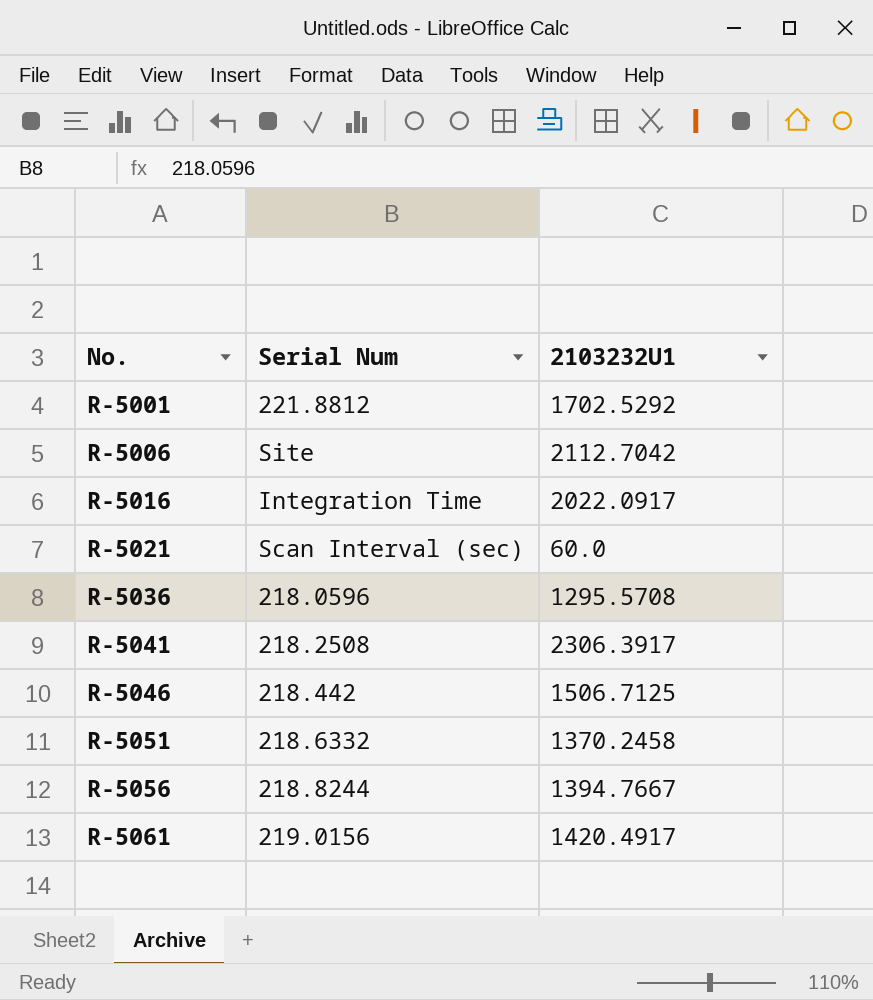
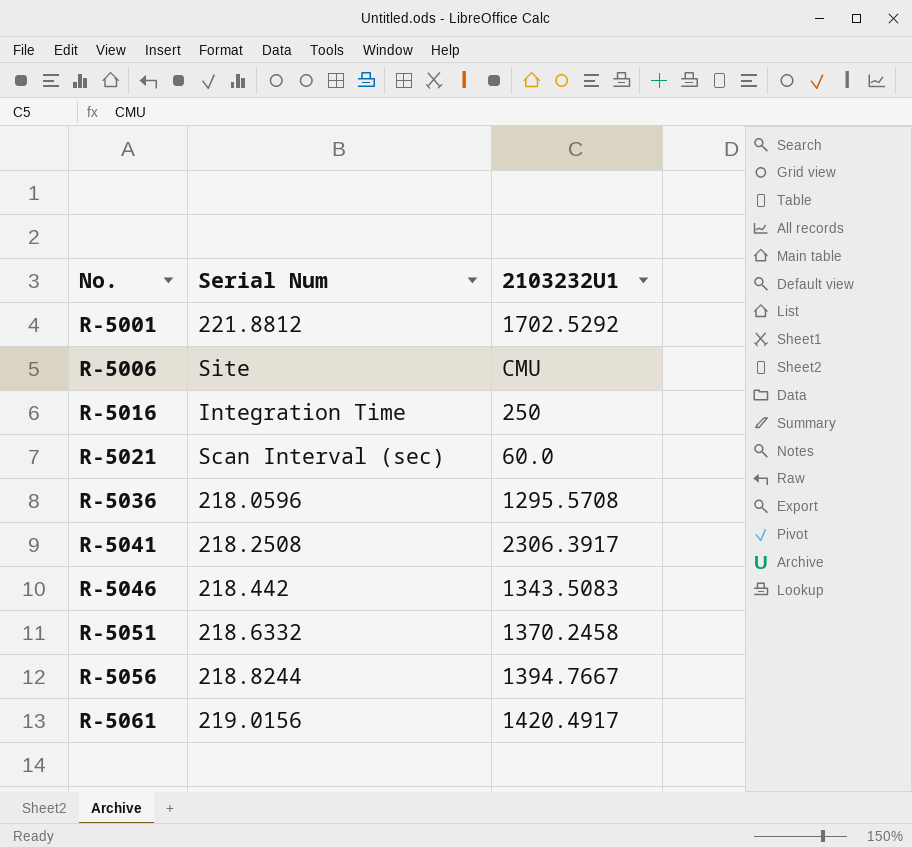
R-5006 | 2103232U1: 2112.7042 -> CMU
R-5016 | 2103232U1: 2022.0917 -> 250
R-5046 | 2103232U1: 1506.7125 -> 1343.5083

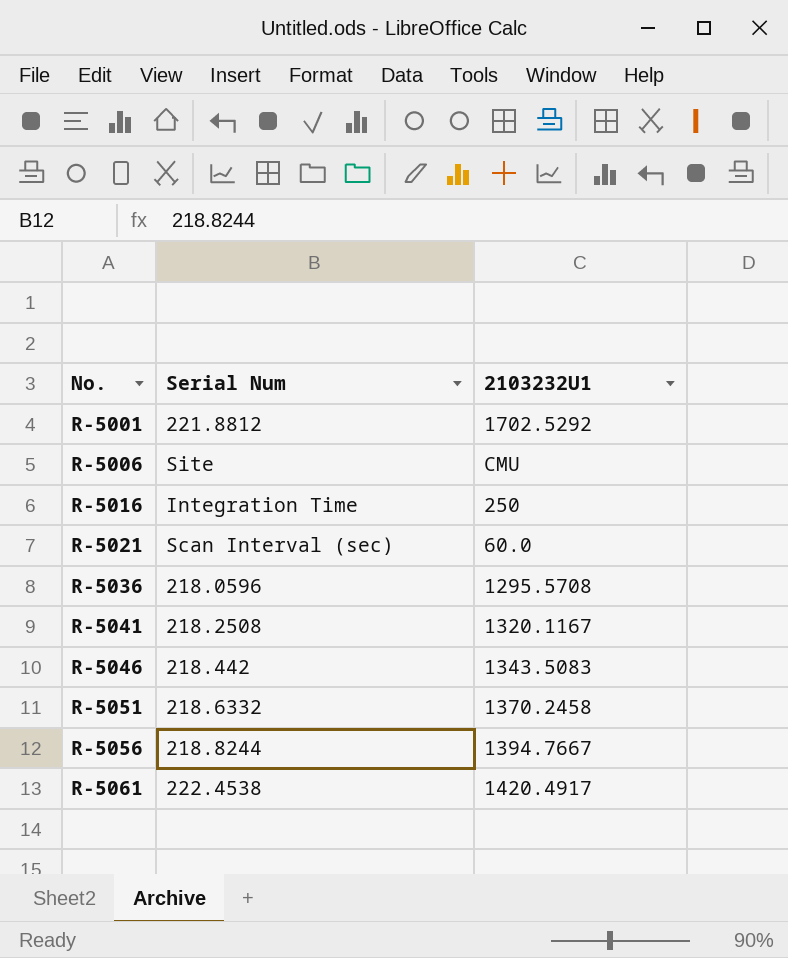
R-5041 | 2103232U1: 2306.3917 -> 1320.1167
R-5061 | Serial Num: 219.0156 -> 222.4538

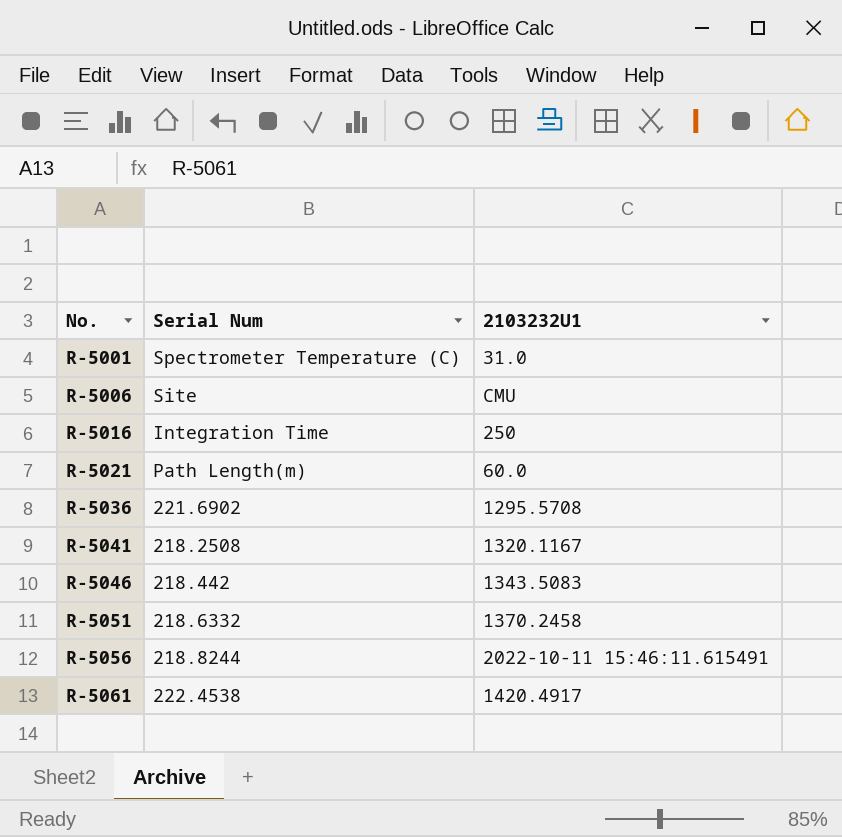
R-5001 | Serial Num: 221.8812 -> Spectrometer Temperature (C)
R-5001 | 2103232U1: 1702.5292 -> 31.0
R-5021 | Serial Num: Scan Interval (sec) -> Path Length(m)
R-5036 | Serial Num: 218.0596 -> 221.6902
R-5056 | 2103232U1: 1394.7667 -> 2022-10-11 15:46:11.615491

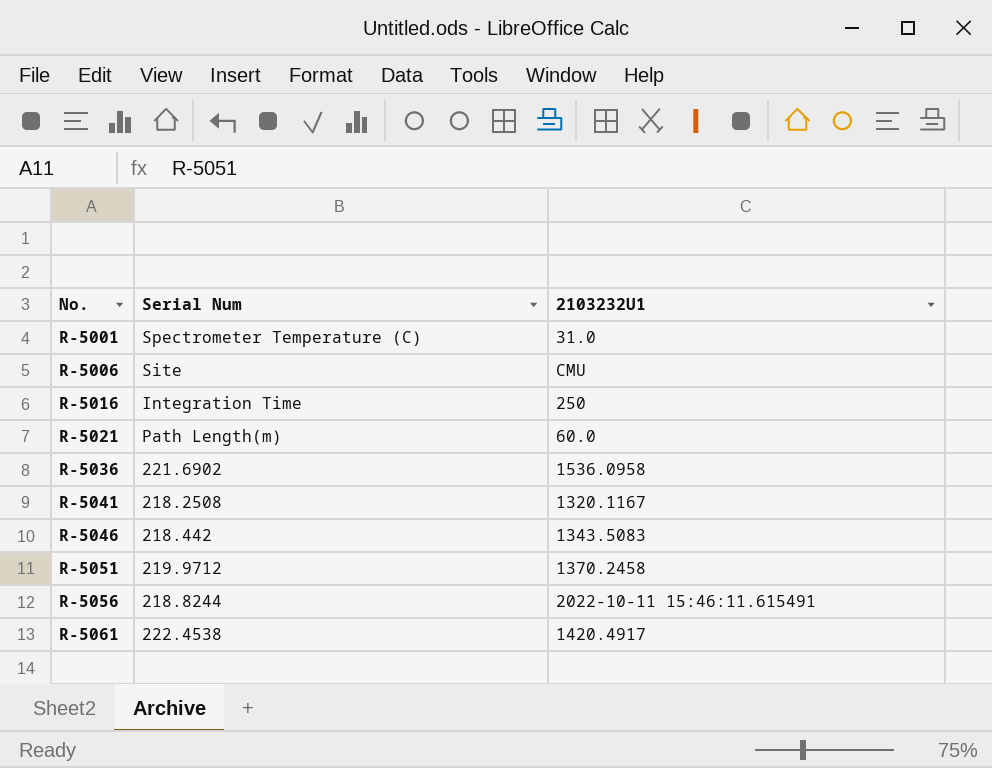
R-5036 | 2103232U1: 1295.5708 -> 1536.0958
R-5051 | Serial Num: 218.6332 -> 219.9712

